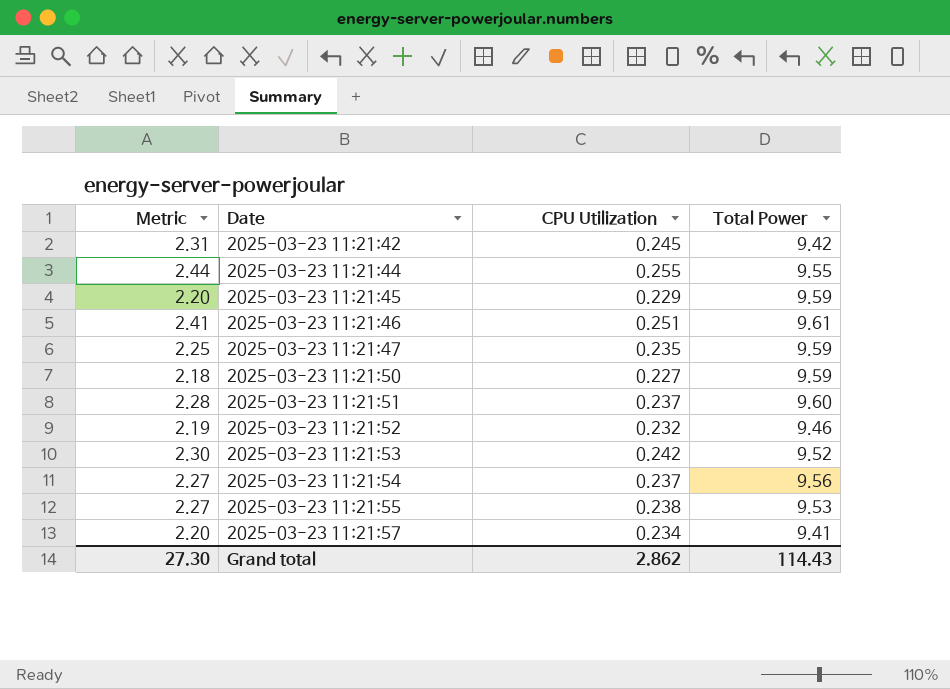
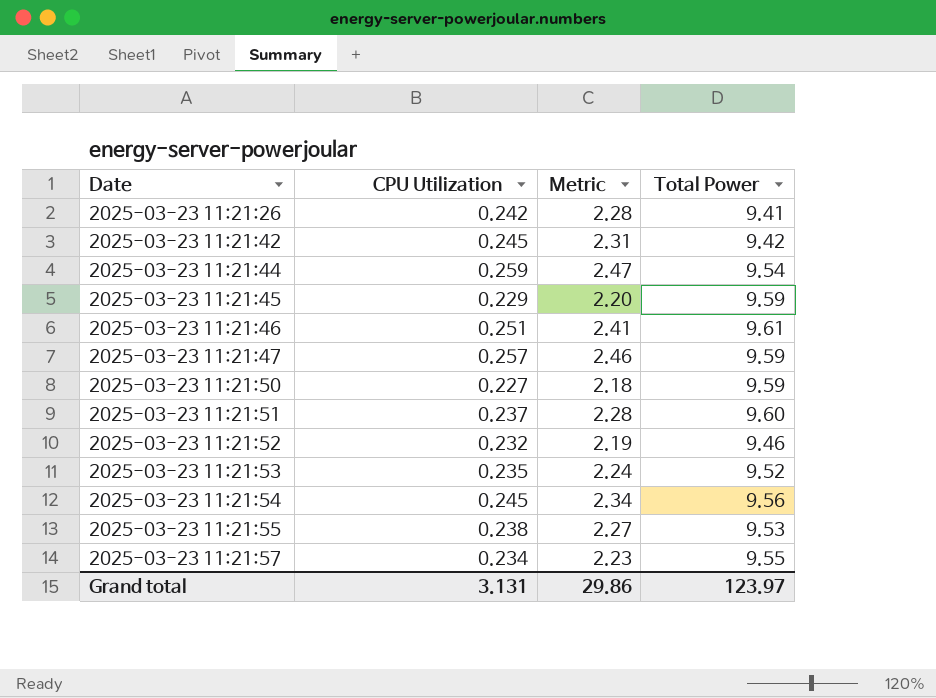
column Metric | position: 1 -> 3
row 2025-03-23 11:21:26: none -> 0.242 | 2.28 | 9.41
2025-03-23 11:21:44 | CPU Utilization: 0.255 -> 0.259
2025-03-23 11:21:44 | Metric: 2.44 -> 2.47
2025-03-23 11:21:44 | Total Power: 9.55 -> 9.54
2025-03-23 11:21:47 | CPU Utilization: 0.235 -> 0.257
2025-03-23 11:21:47 | Metric: 2.25 -> 2.46
2025-03-23 11:21:53 | CPU Utilization: 0.242 -> 0.235
2025-03-23 11:21:53 | Metric: 2.30 -> 2.24
2025-03-23 11:21:54 | CPU Utilization: 0.237 -> 0.245
2025-03-23 11:21:54 | Metric: 2.27 -> 2.34
2025-03-23 11:21:57 | Metric: 2.20 -> 2.23
2025-03-23 11:21:57 | Total Power: 9.41 -> 9.55
Grand total | CPU Utilization: 2.862 -> 3.131
Grand total | Metric: 27.30 -> 29.86
Grand total | Total Power: 114.43 -> 123.97

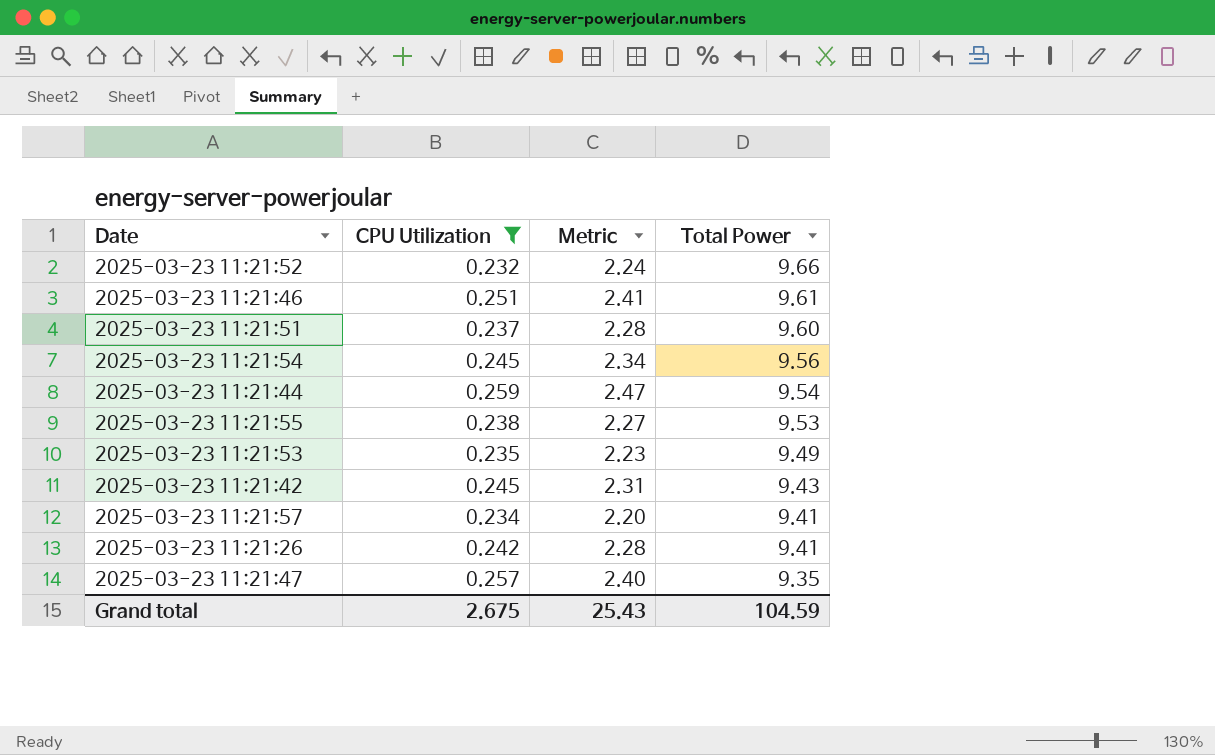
filter: none -> CPU Utilization >= 0.232
row order: Date ascending -> Total Power descending
2025-03-23 11:21:52 | Metric: 2.19 -> 2.24
2025-03-23 11:21:52 | Total Power: 9.46 -> 9.66
2025-03-23 11:21:53 | Metric: 2.24 -> 2.23
2025-03-23 11:21:53 | Total Power: 9.52 -> 9.49
2025-03-23 11:21:42 | Total Power: 9.42 -> 9.43
2025-03-23 11:21:57 | Metric: 2.23 -> 2.20
2025-03-23 11:21:57 | Total Power: 9.55 -> 9.41
2025-03-23 11:21:47 | Metric: 2.46 -> 2.40
2025-03-23 11:21:47 | Total Power: 9.59 -> 9.35
Grand total | CPU Utilization: 3.131 -> 2.675
Grand total | Metric: 29.86 -> 25.43
Grand total | Total Power: 123.97 -> 104.59

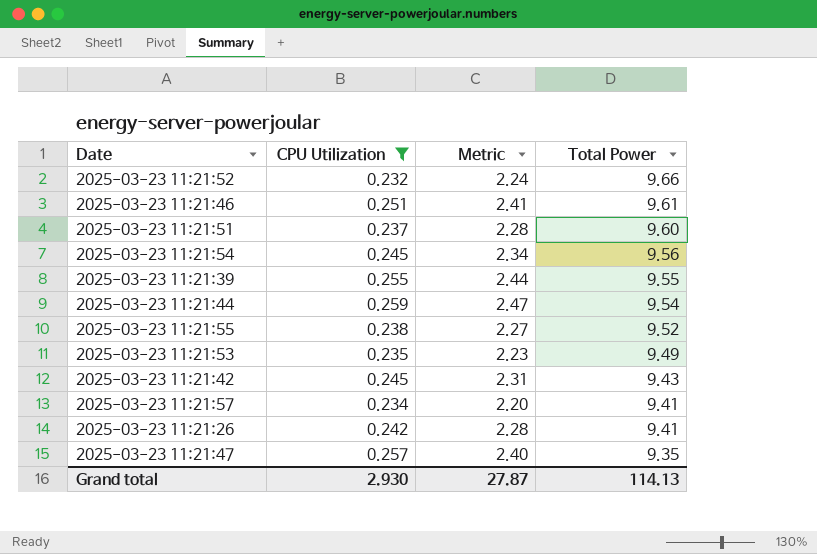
row 2025-03-23 11:21:39: none -> 0.255 | 2.44 | 9.55
2025-03-23 11:21:55 | Total Power: 9.53 -> 9.52
Grand total | CPU Utilization: 2.675 -> 2.930
Grand total | Metric: 25.43 -> 27.87
Grand total | Total Power: 104.59 -> 114.13

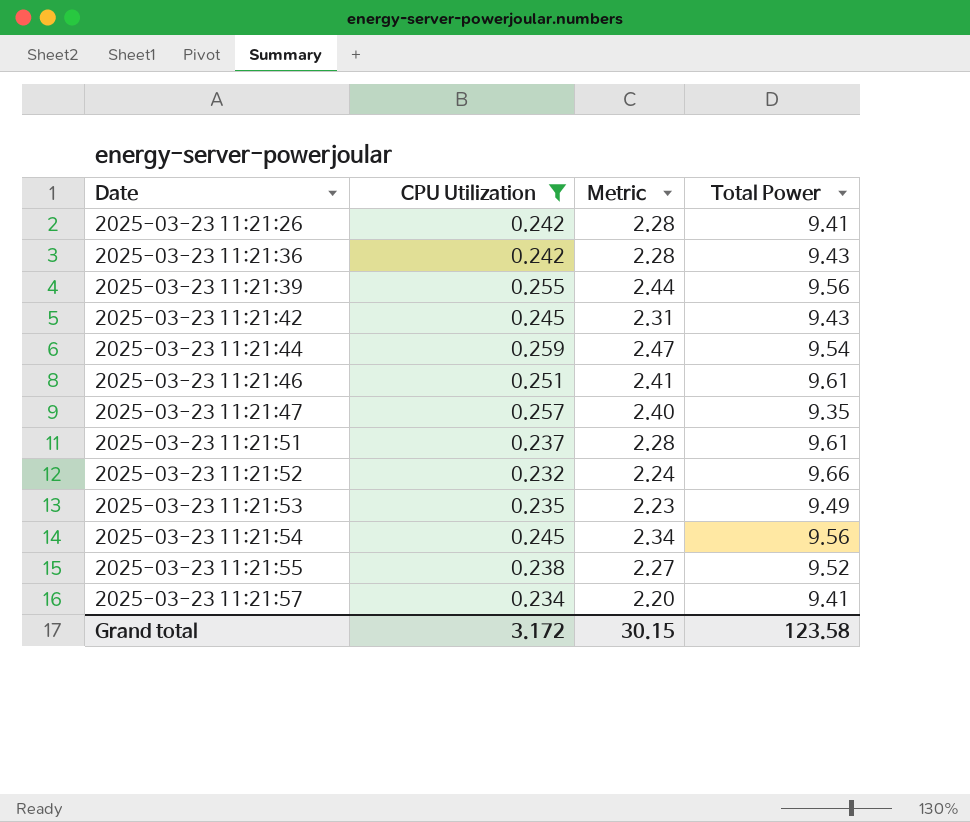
row order: Total Power descending -> Date ascending
row 2025-03-23 11:21:36: none -> 0.242 | 2.28 | 9.43
2025-03-23 11:21:39 | Total Power: 9.55 -> 9.56
2025-03-23 11:21:51 | Total Power: 9.60 -> 9.61
Grand total | CPU Utilization: 2.930 -> 3.172
Grand total | Metric: 27.87 -> 30.15
Grand total | Total Power: 114.13 -> 123.58

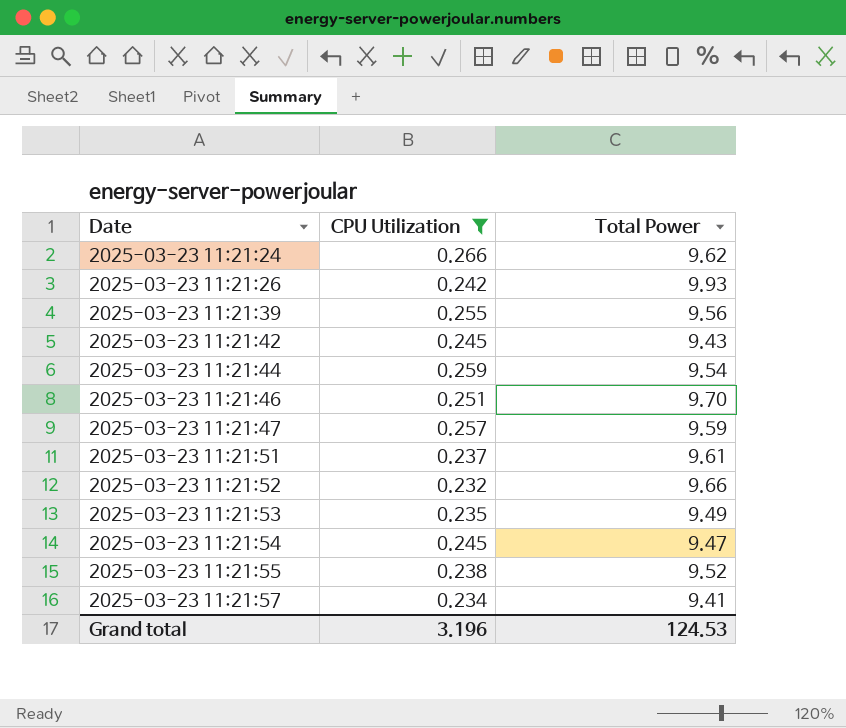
column Metric | formula: [CPU Utilization] * [Total Power] -> none
row 2025-03-23 11:21:36: 0.242 | 2.28 | 9.43 -> none
row 2025-03-23 11:21:24: none -> 0.266 | 9.62
2025-03-23 11:21:26 | Total Power: 9.41 -> 9.93
2025-03-23 11:21:46 | Total Power: 9.61 -> 9.70
2025-03-23 11:21:47 | Total Power: 9.35 -> 9.59
2025-03-23 11:21:54 | Total Power: 9.56 -> 9.47
Grand total | CPU Utilization: 3.172 -> 3.196
Grand total | Total Power: 123.58 -> 124.53

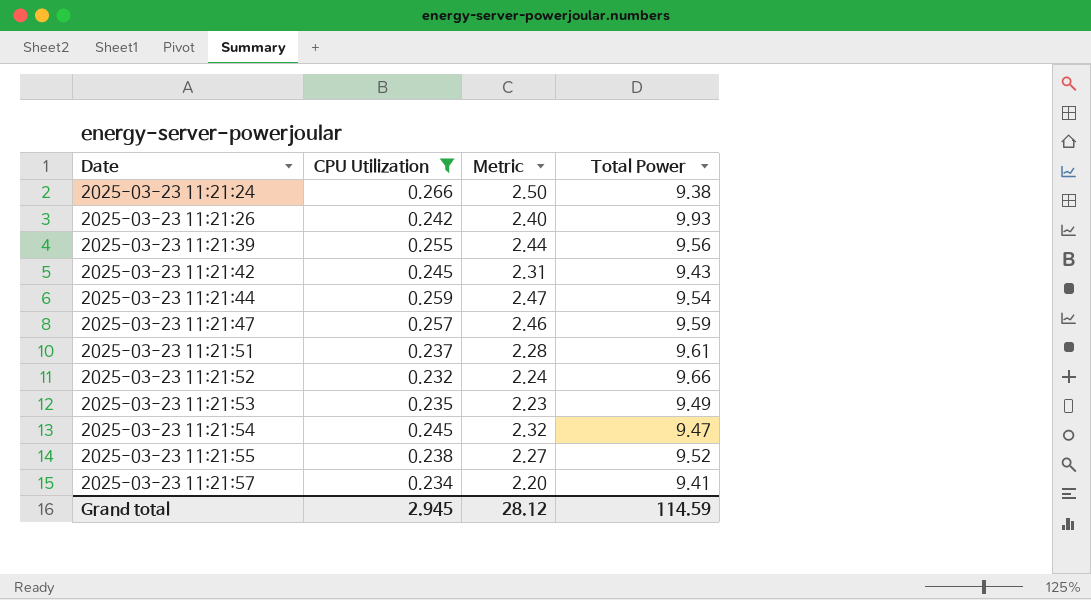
column Metric | formula: none -> [CPU Utilization] * [Total Power]
row 2025-03-23 11:21:46: 0.251 | 9.70 -> none
2025-03-23 11:21:24 | Total Power: 9.62 -> 9.38
Grand total | CPU Utilization: 3.196 -> 2.945
Grand total | Total Power: 124.53 -> 114.59

